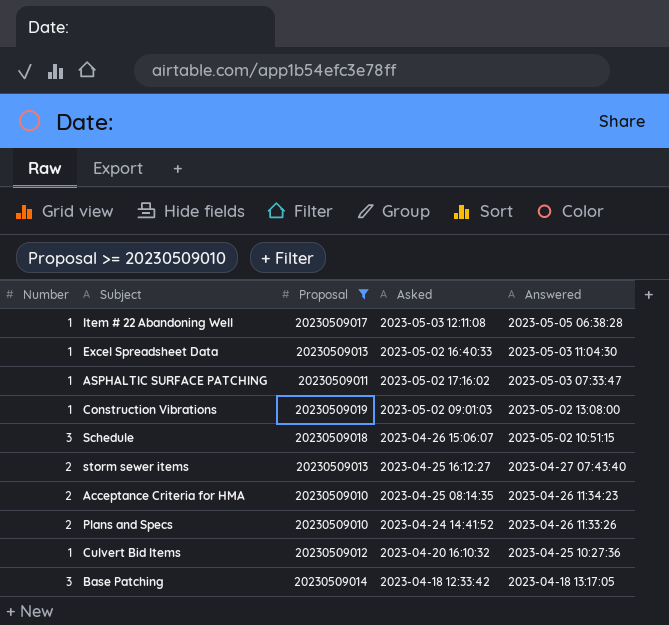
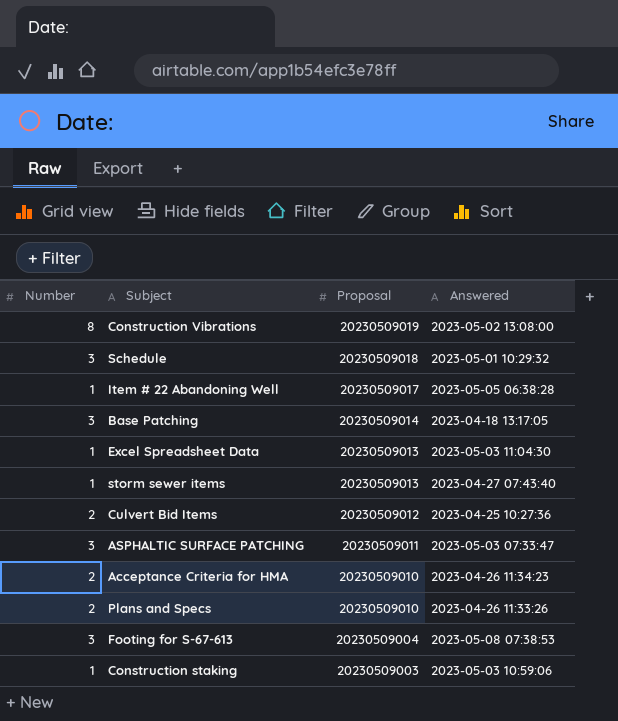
filter: Proposal >= 20230509010 -> none
row order: Answered descending -> Proposal descending
column Asked | position: 4 -> none
Construction Vibrations | Number: 1 -> 8
Schedule | Answered: 2023-05-02 10:51:15 -> 2023-05-01 10:29:32
storm sewer items | Number: 2 -> 1
Culvert Bid Items | Number: 1 -> 2
ASPHALTIC SURFACE PATCHING | Number: 1 -> 3

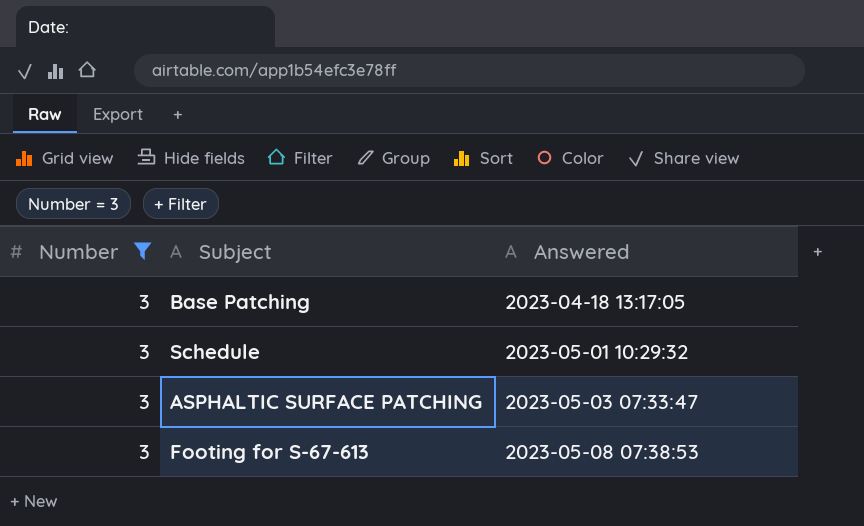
filter: none -> Number = 3
row order: Proposal descending -> Answered ascending
column Proposal | position: 3 -> none

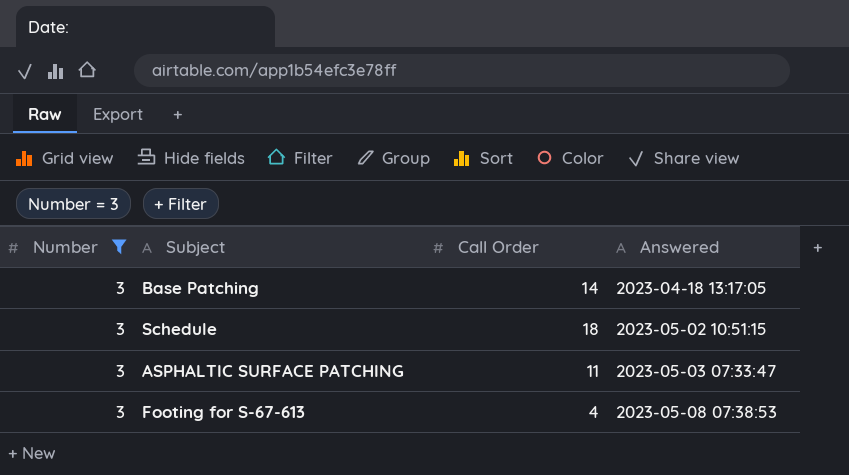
column Call Order | position: none -> 3
Schedule | Answered: 2023-05-01 10:29:32 -> 2023-05-02 10:51:15

